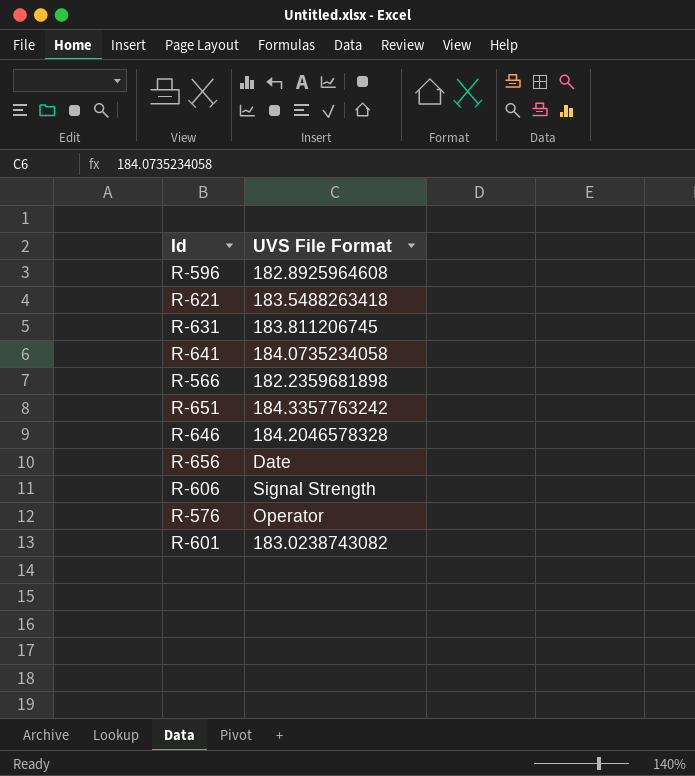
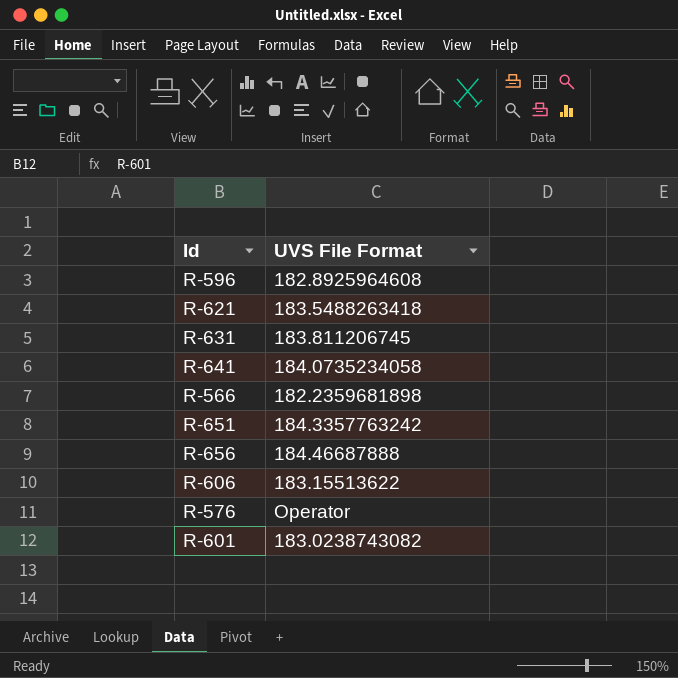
row R-646: 184.2046578328 -> none
R-656 | UVS File Format: Date -> 184.46687888
R-606 | UVS File Format: Signal Strength -> 183.15513622

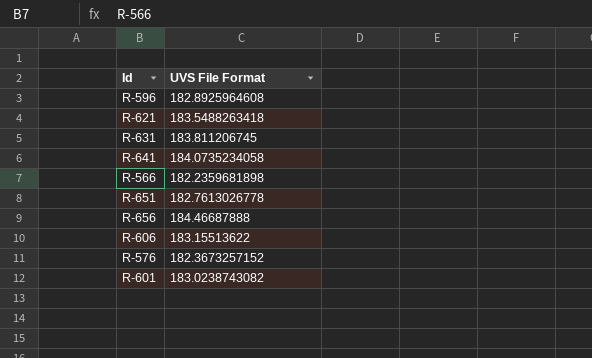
R-651 | UVS File Format: 184.3357763242 -> 182.7613026778
R-576 | UVS File Format: Operator -> 182.3673257152

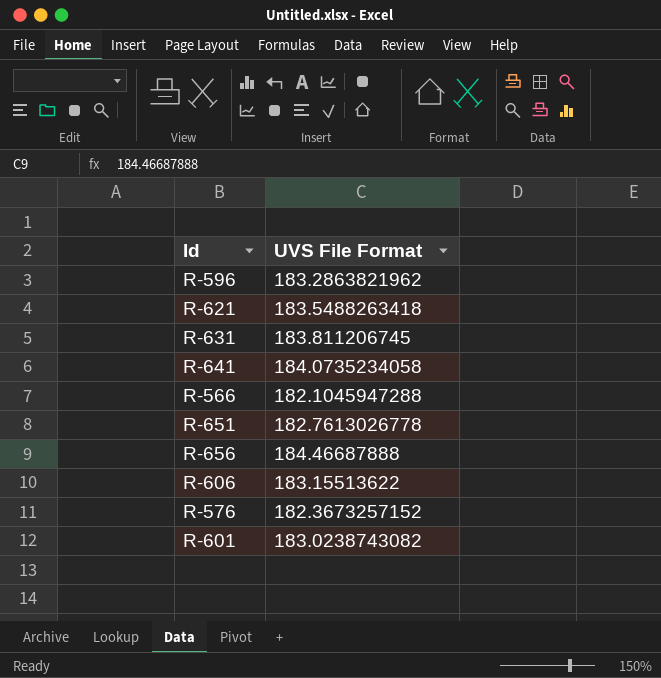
R-596 | UVS File Format: 182.8925964608 -> 183.2863821962
R-566 | UVS File Format: 182.2359681898 -> 182.1045947288

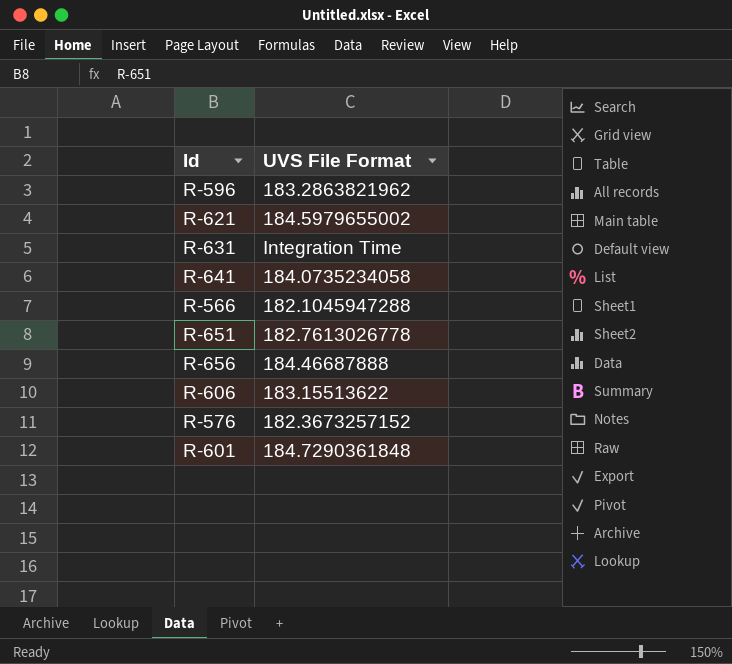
R-621 | UVS File Format: 183.5488263418 -> 184.5979655002
R-631 | UVS File Format: 183.811206745 -> Integration Time
R-601 | UVS File Format: 183.0238743082 -> 184.7290361848

